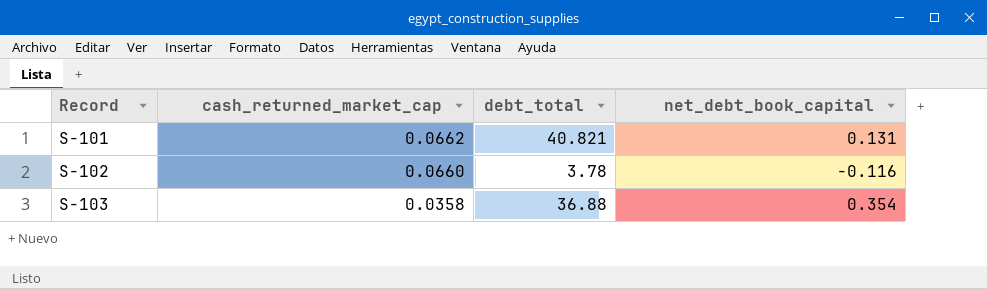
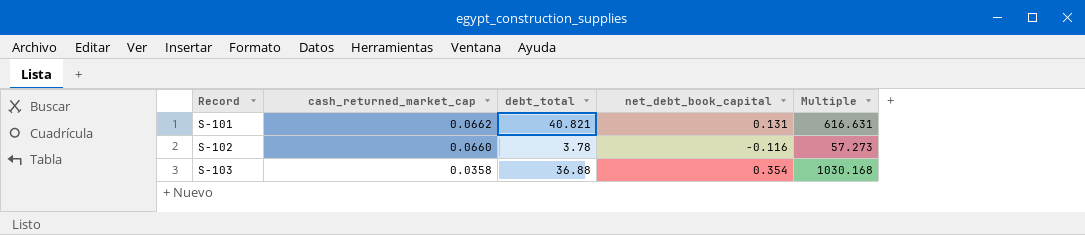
column Multiple | formula: none -> [debt_total] / [cash_returned_market_cap]

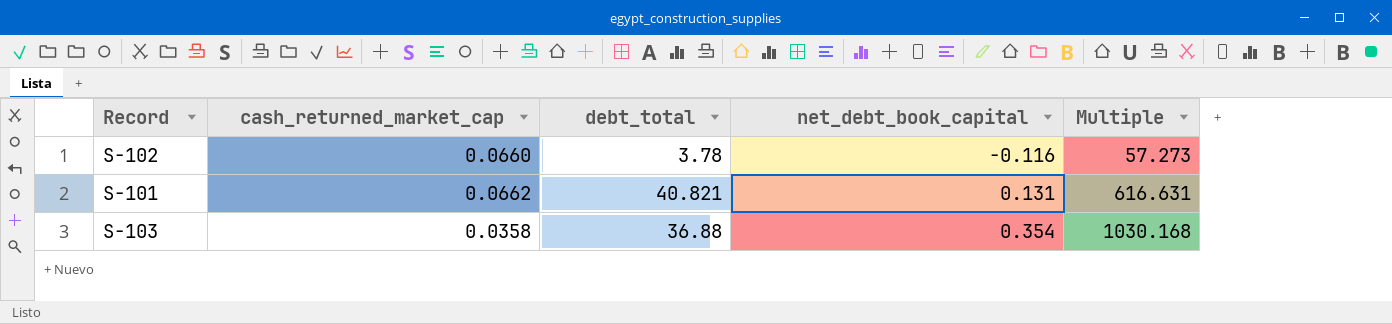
row order: Record ascending -> net_debt_book_capital ascending

